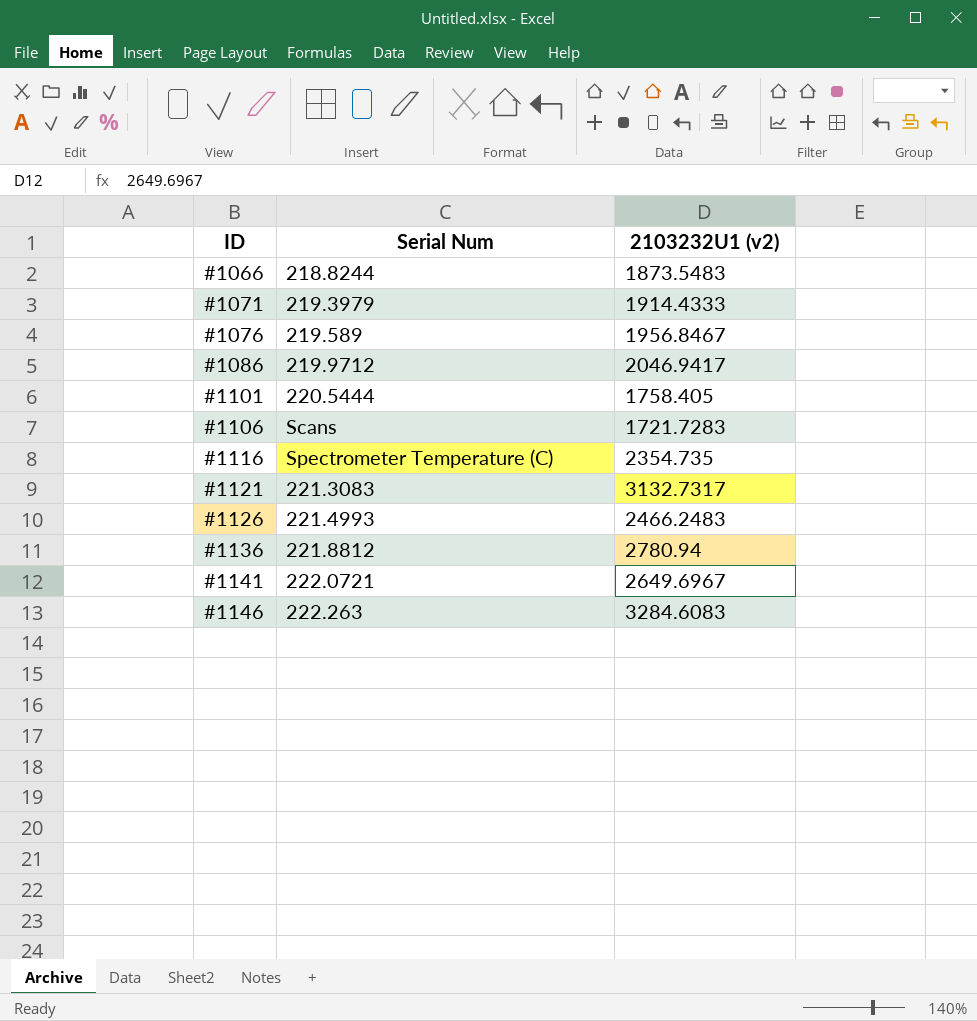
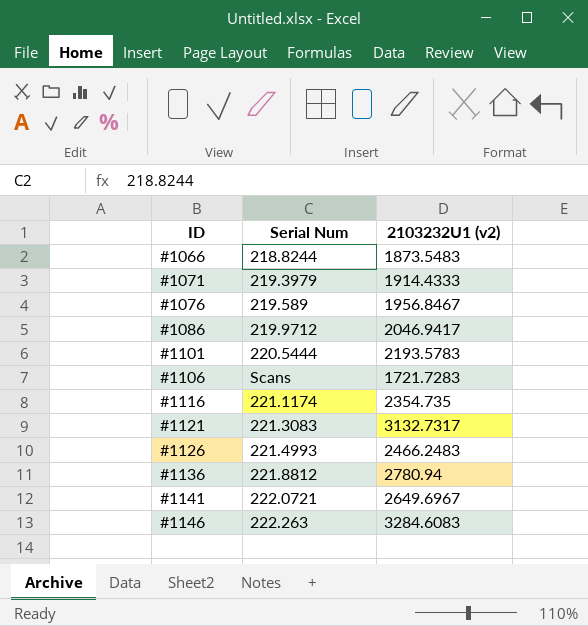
#1101 | 2103232U1 (v2): 1758.405 -> 2193.5783
#1116 | Serial Num: Spectrometer Temperature (C) -> 221.1174

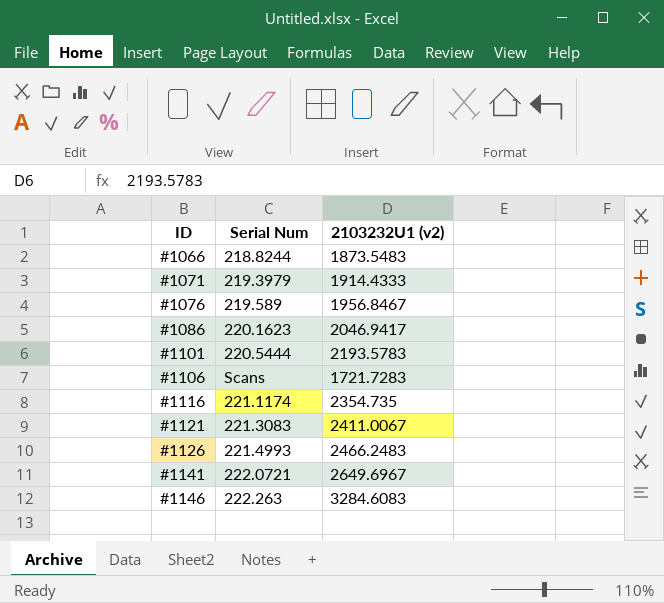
row #1136: 221.8812 | 2780.94 -> none
#1086 | Serial Num: 219.9712 -> 220.1623
#1121 | 2103232U1 (v2): 3132.7317 -> 2411.0067

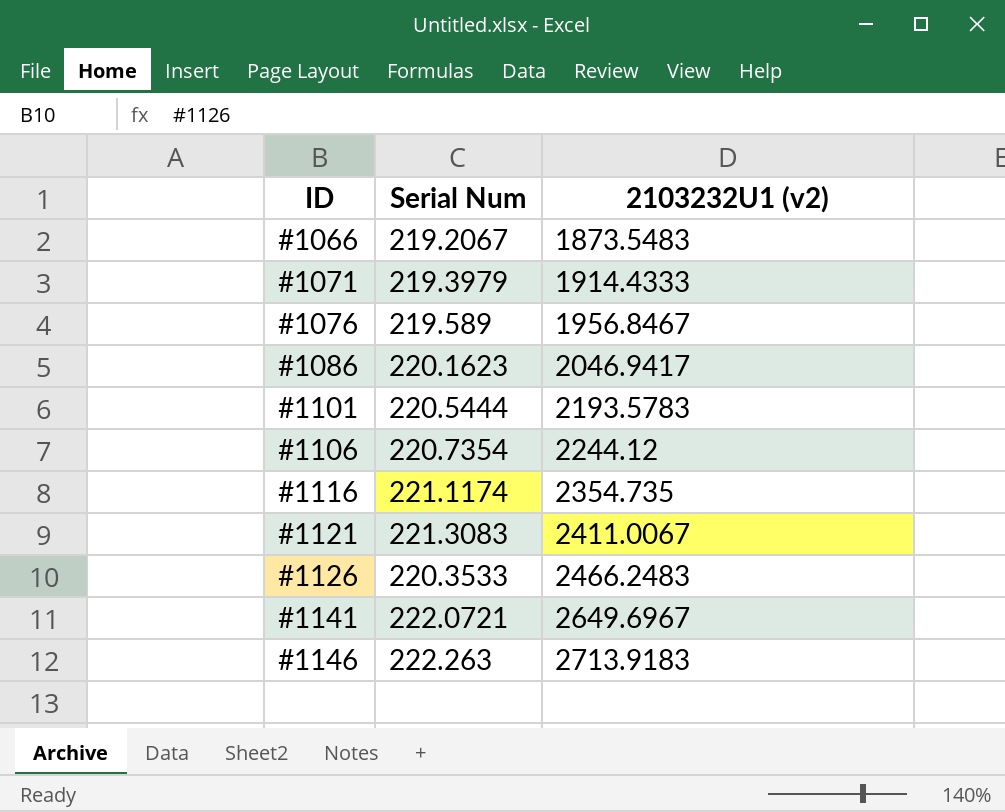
#1066 | Serial Num: 218.8244 -> 219.2067
#1106 | Serial Num: Scans -> 220.7354
#1106 | 2103232U1 (v2): 1721.7283 -> 2244.12
#1126 | Serial Num: 221.4993 -> 220.3533
#1146 | 2103232U1 (v2): 3284.6083 -> 2713.9183

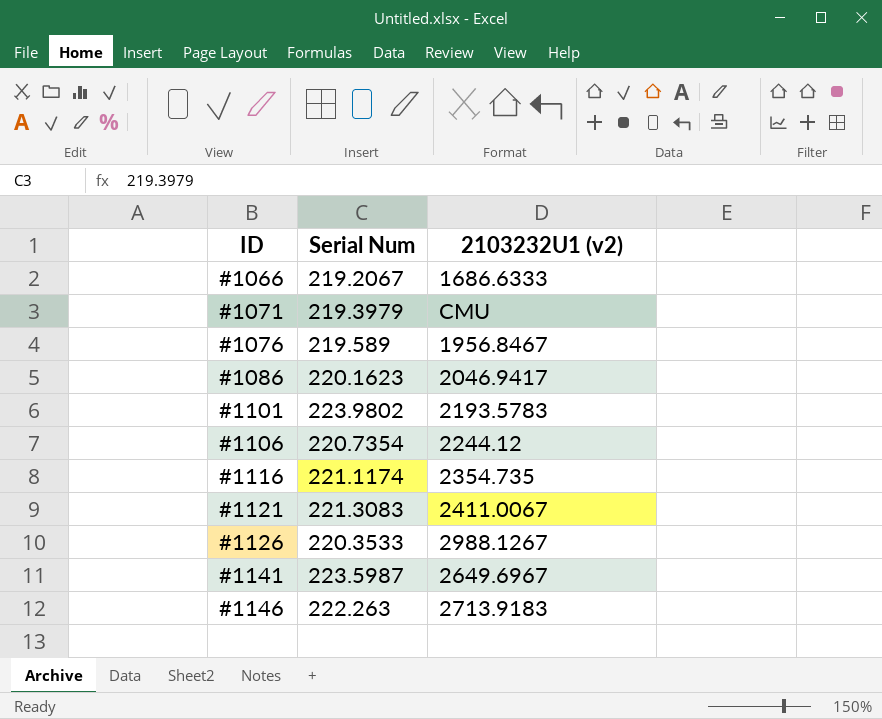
#1066 | 2103232U1 (v2): 1873.5483 -> 1686.6333
#1071 | 2103232U1 (v2): 1914.4333 -> CMU
#1101 | Serial Num: 220.5444 -> 223.9802
#1126 | 2103232U1 (v2): 2466.2483 -> 2988.1267
#1141 | Serial Num: 222.0721 -> 223.5987

